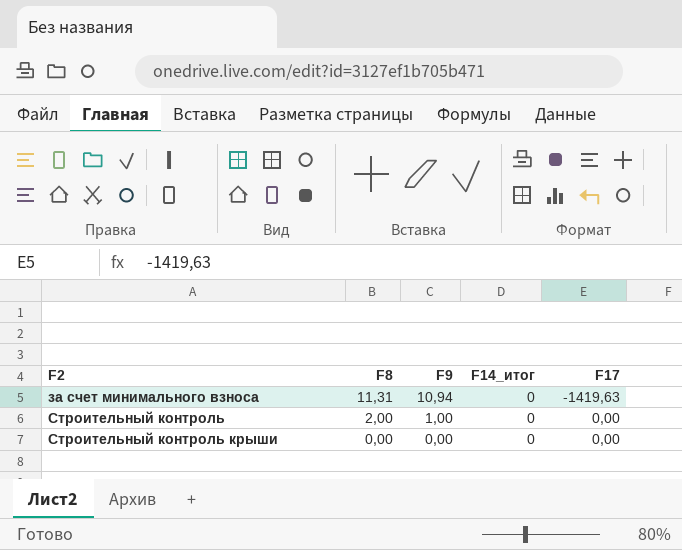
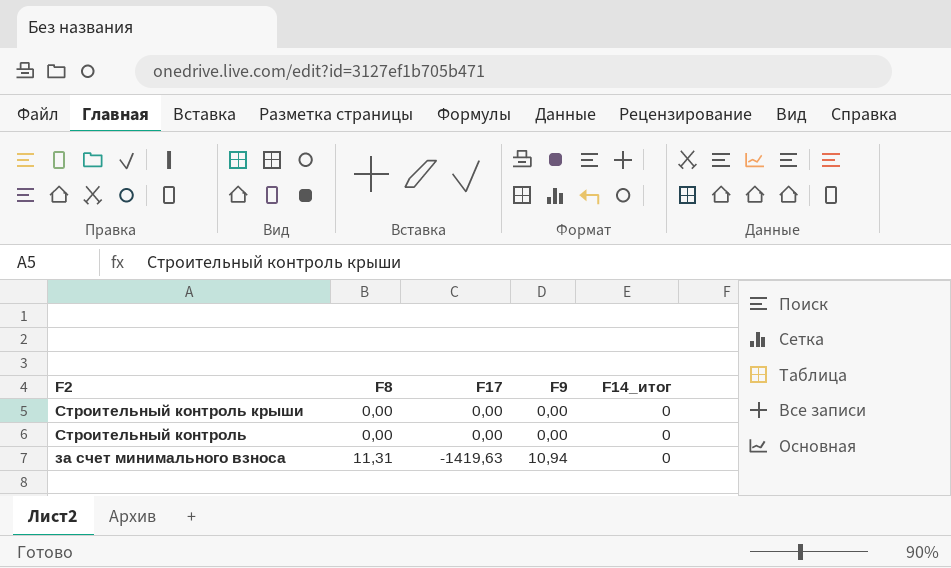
row order: F2 ascending -> F2 descending
column F17 | position: 5 -> 3
Строительный контроль | F8: 2,00 -> 0,00
Строительный контроль | F9: 1,00 -> 0,00

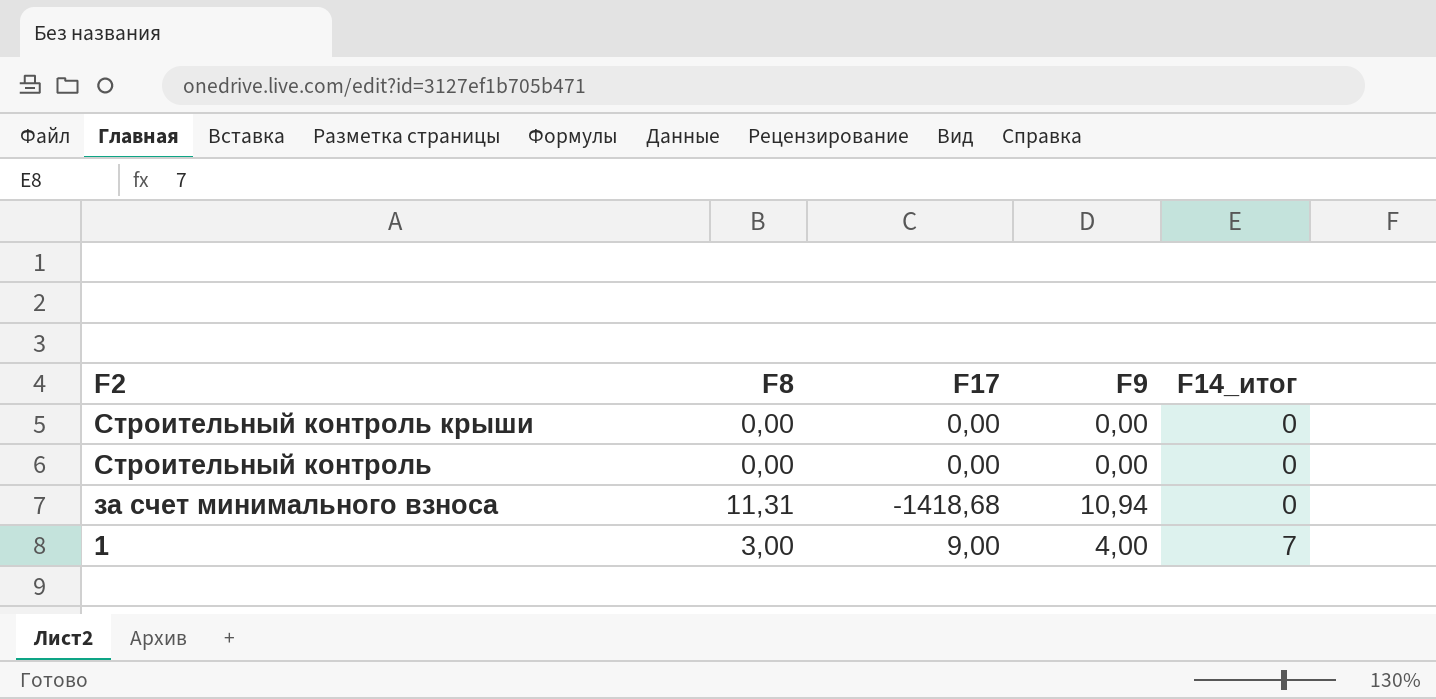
за счет минимального взноса | F17: -1419,63 -> -1418,68
row 1: none -> 3,00 | 9,00 | 4,00 | 7

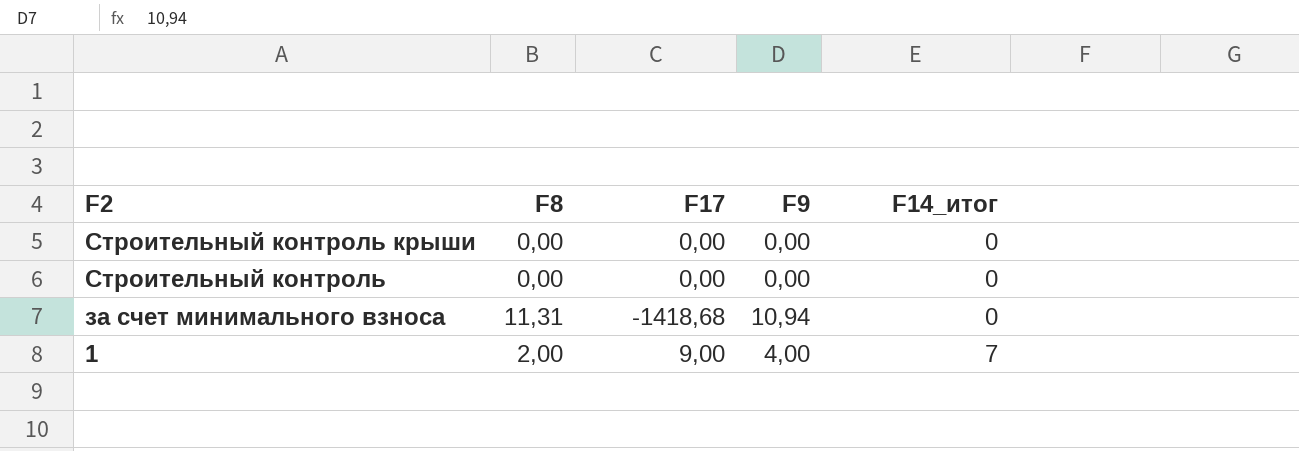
1 | F8: 3,00 -> 2,00

